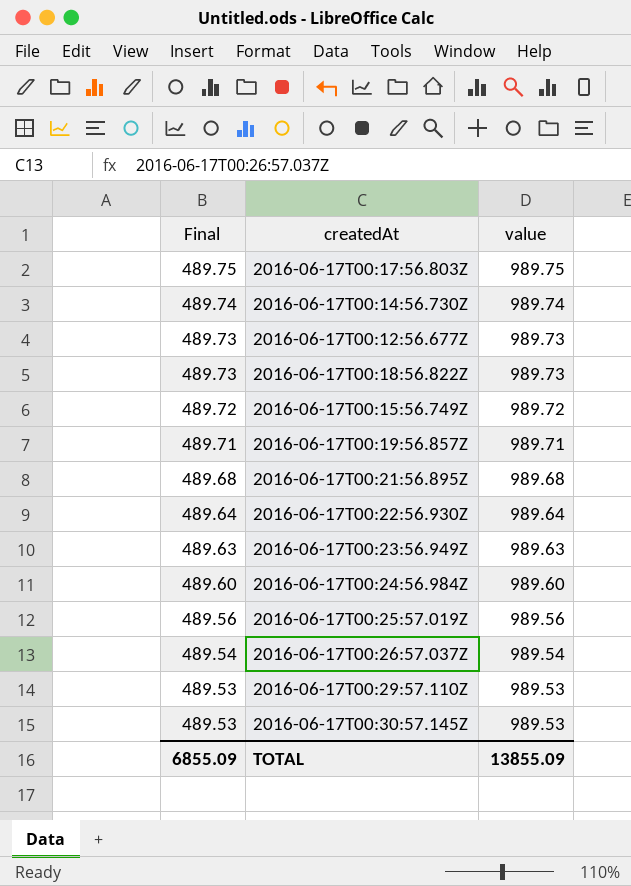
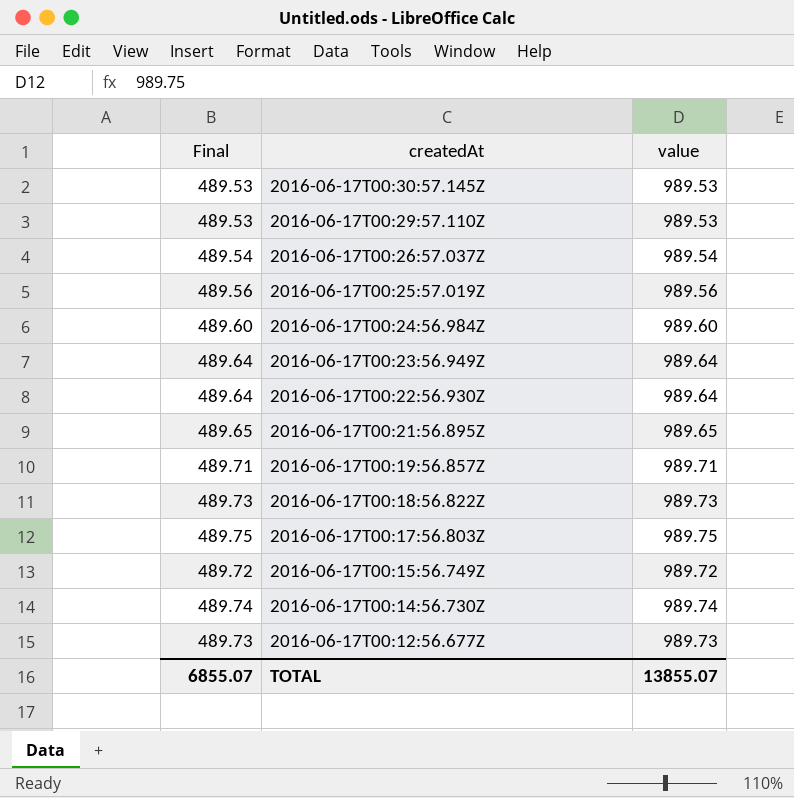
row order: Final descending -> createdAt descending
2016-06-17T00:23:56.949Z | Final: 489.63 -> 489.64
2016-06-17T00:23:56.949Z | value: 989.63 -> 989.64
2016-06-17T00:21:56.895Z | Final: 489.68 -> 489.65
2016-06-17T00:21:56.895Z | value: 989.68 -> 989.65
TOTAL | Final: 6855.09 -> 6855.07
TOTAL | value: 13855.09 -> 13855.07

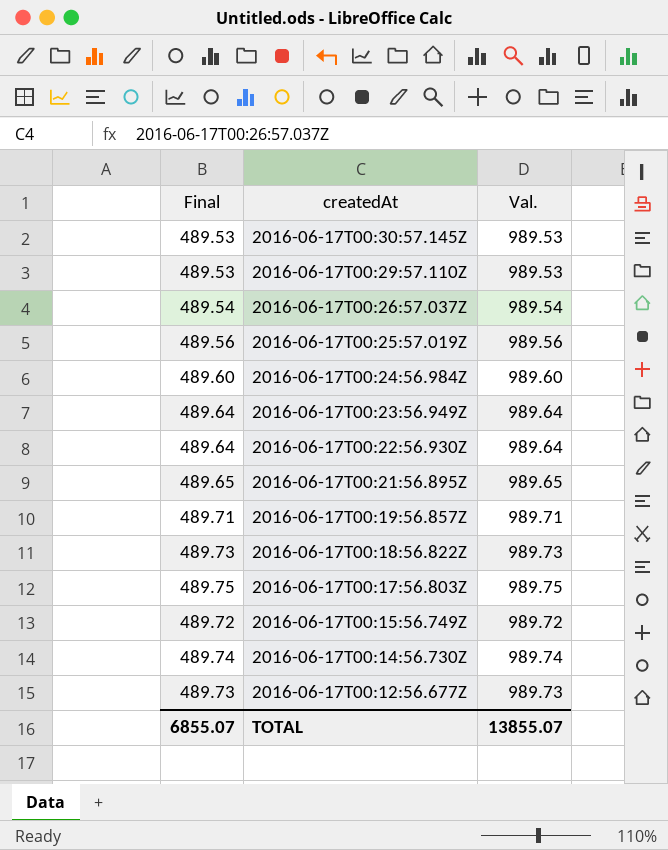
column name: value -> Val.

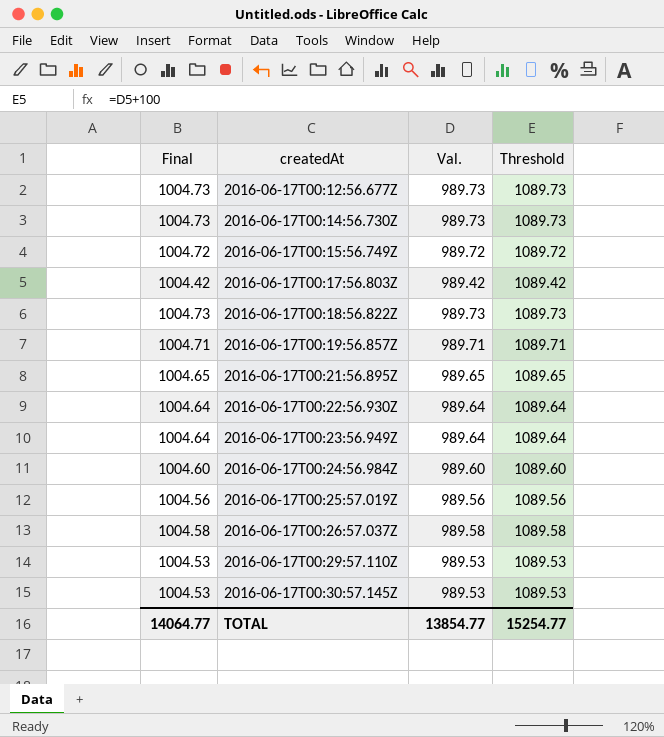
row order: createdAt descending -> createdAt ascending
column Final | formula: [Val.] - 500 -> [Val.] + 15
column Threshold | formula: none -> [Val.] + 100
2016-06-17T00:14:56.730Z | Val.: 989.74 -> 989.73
2016-06-17T00:17:56.803Z | Val.: 989.75 -> 989.42
2016-06-17T00:26:57.037Z | Val.: 989.54 -> 989.58
TOTAL | Final: 6855.07 -> 14064.77
TOTAL | Val.: 13855.07 -> 13854.77

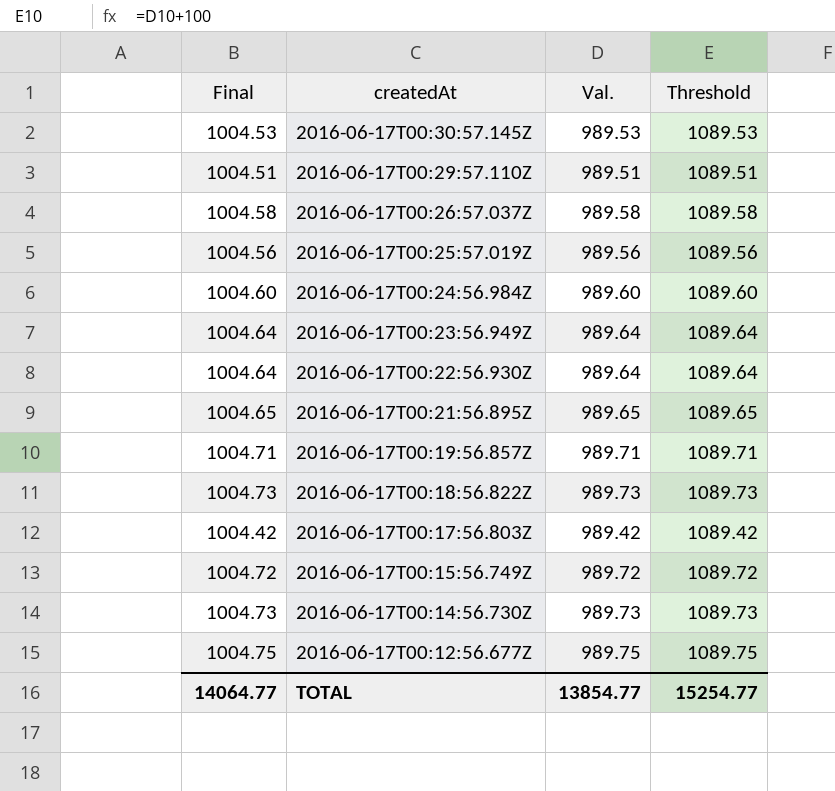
row order: createdAt ascending -> createdAt descending
2016-06-17T00:29:57.110Z | Final: 1004.53 -> 1004.51
2016-06-17T00:29:57.110Z | Val.: 989.53 -> 989.51
2016-06-17T00:29:57.110Z | Threshold: 1089.53 -> 1089.51
2016-06-17T00:12:56.677Z | Final: 1004.73 -> 1004.75
2016-06-17T00:12:56.677Z | Val.: 989.73 -> 989.75
2016-06-17T00:12:56.677Z | Threshold: 1089.73 -> 1089.75

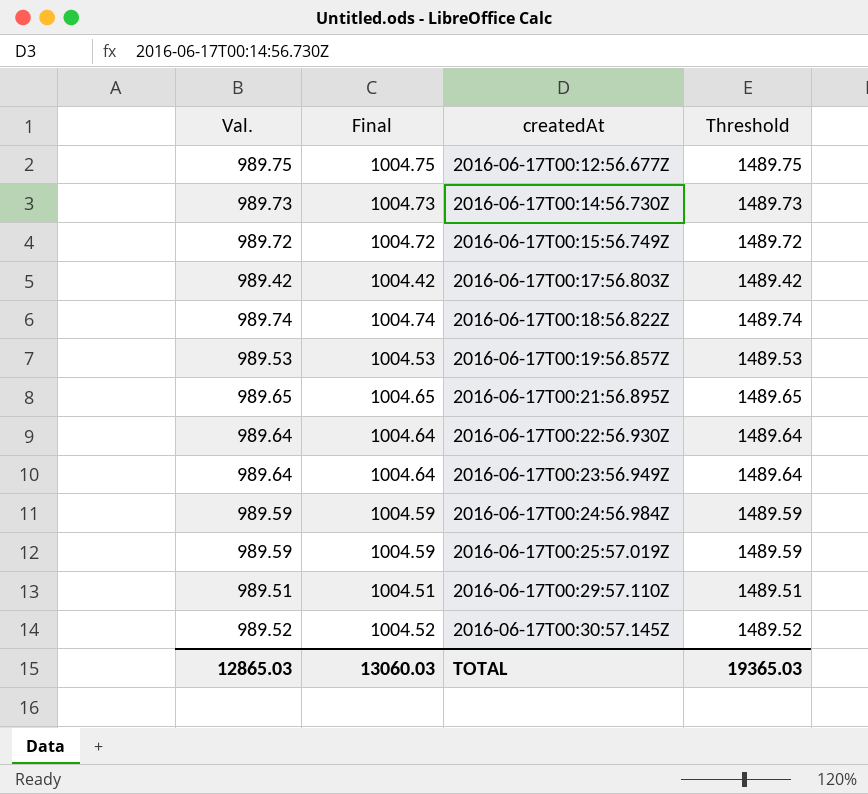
row order: createdAt descending -> createdAt ascending
column Val. | position: 3 -> 1
column Threshold | formula: [Val.] + 100 -> [Val.] + 500
row 2016-06-17T00:26:57.037Z: 1004.58 | 989.58 | 1089.58 -> none
2016-06-17T00:18:56.822Z | Val.: 989.73 -> 989.74
2016-06-17T00:18:56.822Z | Final: 1004.73 -> 1004.74
2016-06-17T00:19:56.857Z | Val.: 989.71 -> 989.53
2016-06-17T00:19:56.857Z | Final: 1004.71 -> 1004.53
2016-06-17T00:24:56.984Z | Val.: 989.60 -> 989.59
2016-06-17T00:24:56.984Z | Final: 1004.60 -> 1004.59
2016-06-17T00:25:57.019Z | Val.: 989.56 -> 989.59
2016-06-17T00:25:57.019Z | Final: 1004.56 -> 1004.59
2016-06-17T00:30:57.145Z | Val.: 989.53 -> 989.52
2016-06-17T00:30:57.145Z | Final: 1004.53 -> 1004.52
TOTAL | Val.: 13854.77 -> 12865.03
TOTAL | Final: 14064.77 -> 13060.03
TOTAL | Threshold: 15254.77 -> 19365.03

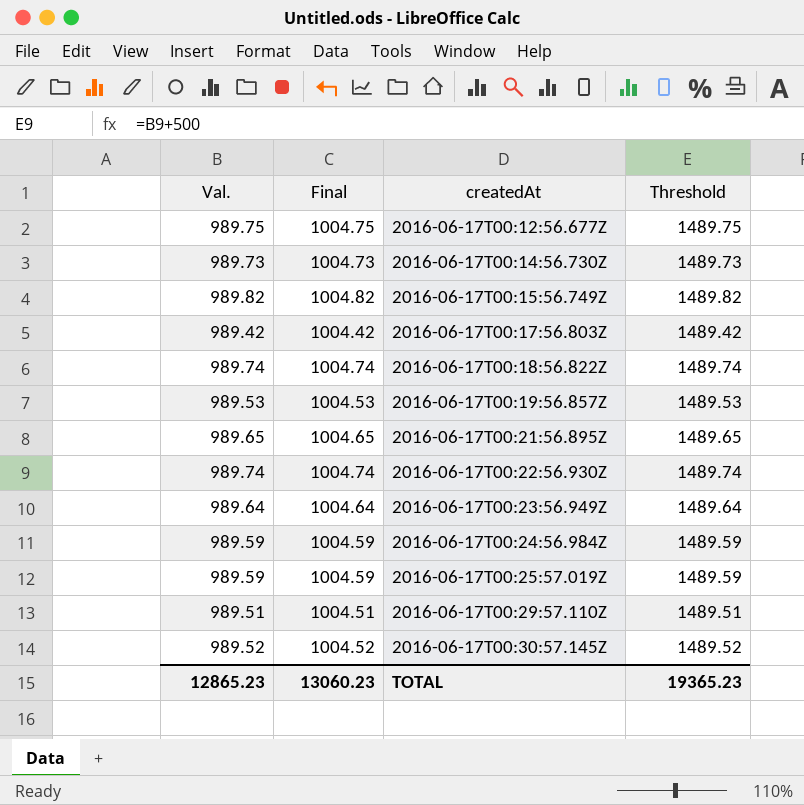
2016-06-17T00:15:56.749Z | Val.: 989.72 -> 989.82
2016-06-17T00:15:56.749Z | Final: 1004.72 -> 1004.82
2016-06-17T00:15:56.749Z | Threshold: 1489.72 -> 1489.82
2016-06-17T00:22:56.930Z | Val.: 989.64 -> 989.74
2016-06-17T00:22:56.930Z | Final: 1004.64 -> 1004.74
2016-06-17T00:22:56.930Z | Threshold: 1489.64 -> 1489.74
TOTAL | Val.: 12865.03 -> 12865.23
TOTAL | Final: 13060.03 -> 13060.23
TOTAL | Threshold: 19365.03 -> 19365.23

